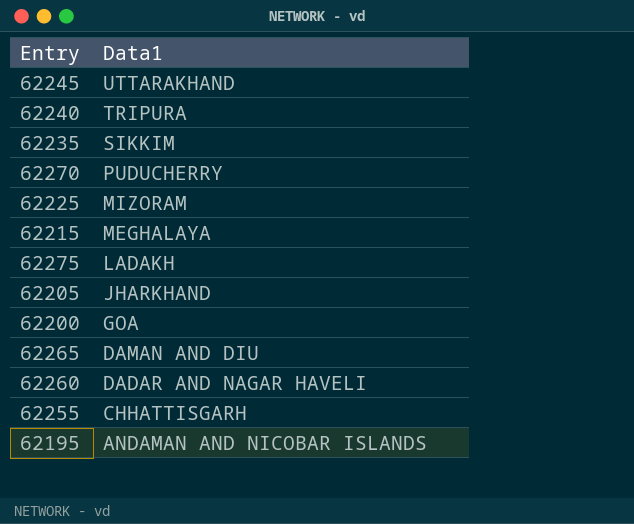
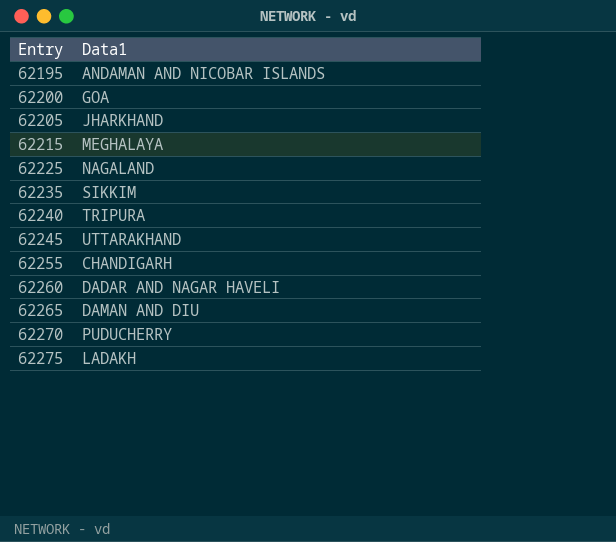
row order: Data1 descending -> Entry ascending
62225 | Data1: MIZORAM -> NAGALAND
62255 | Data1: CHHATTISGARH -> CHANDIGARH

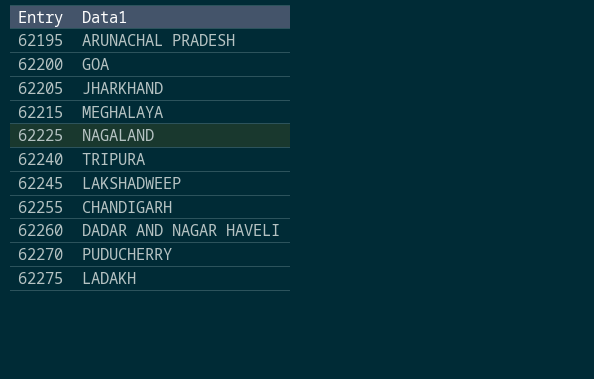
row 62235: SIKKIM -> none
row 62265: DAMAN AND DIU -> none
62195 | Data1: ANDAMAN AND NICOBAR ISLANDS -> ARUNACHAL PRADESH
62245 | Data1: UTTARAKHAND -> LAKSHADWEEP

